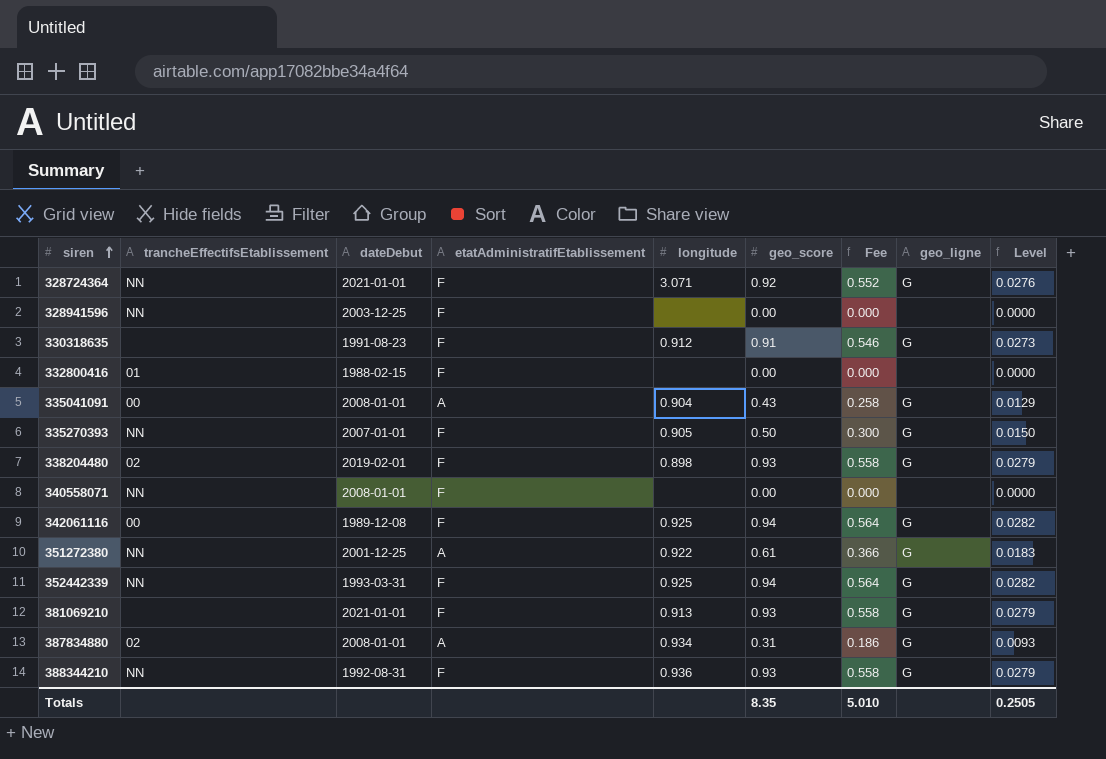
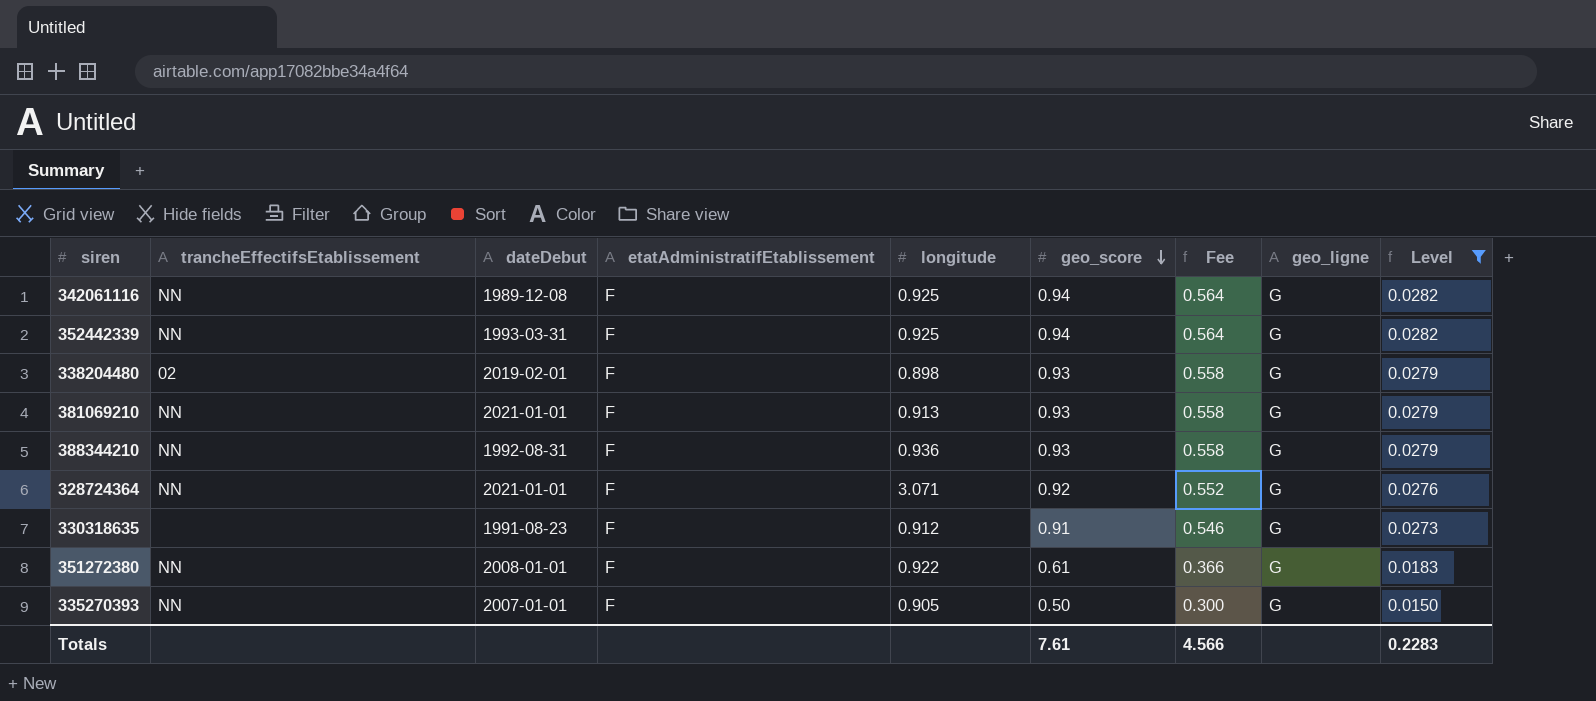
filter: none -> Level >= 0.0150
row order: siren ascending -> geo_score descending
342061116 | trancheEffectifsEtablissement: 00 -> NN
381069210 | trancheEffectifsEtablissement: none -> NN
351272380 | dateDebut: 2001-12-25 -> 2008-01-01
351272380 | etatAdministratifEtablissement: A -> F
Totals | geo_score: 8.35 -> 7.61
Totals | Fee: 5.010 -> 4.566
Totals | Level: 0.2505 -> 0.2283

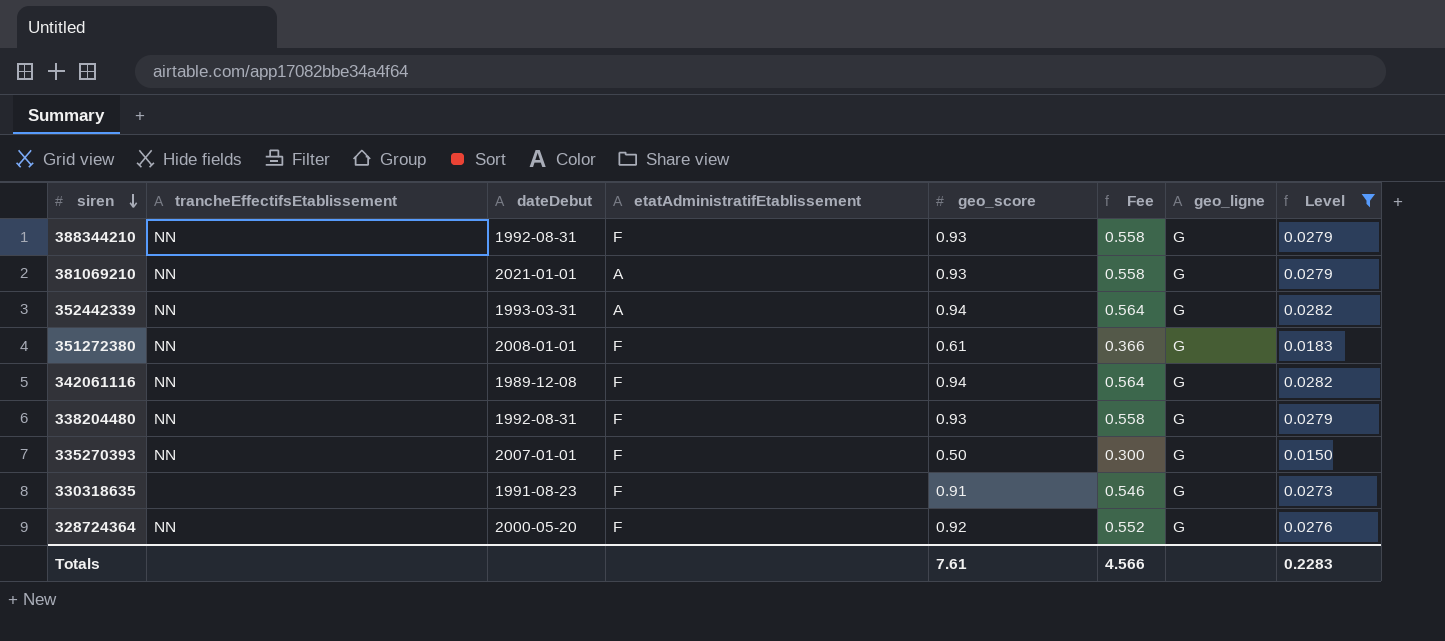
row order: geo_score descending -> siren descending
column longitude | position: 5 -> none
381069210 | etatAdministratifEtablissement: F -> A
352442339 | etatAdministratifEtablissement: F -> A
338204480 | trancheEffectifsEtablissement: 02 -> NN
338204480 | dateDebut: 2019-02-01 -> 1992-08-31
328724364 | dateDebut: 2021-01-01 -> 2000-05-20

